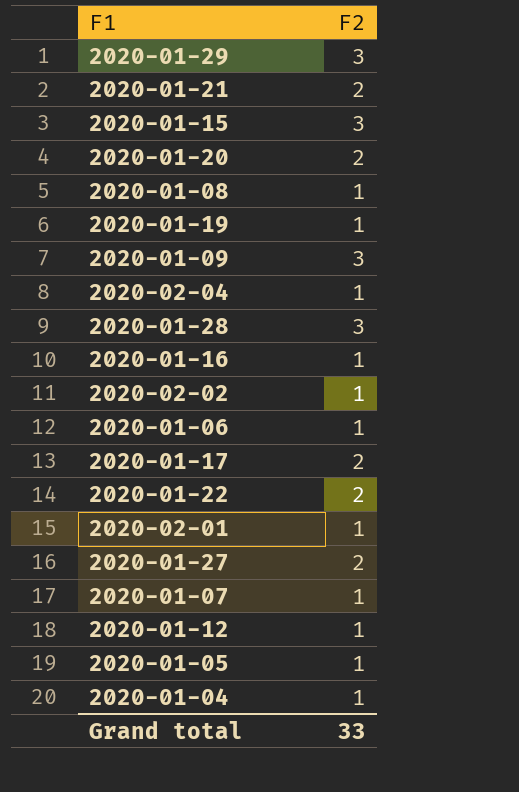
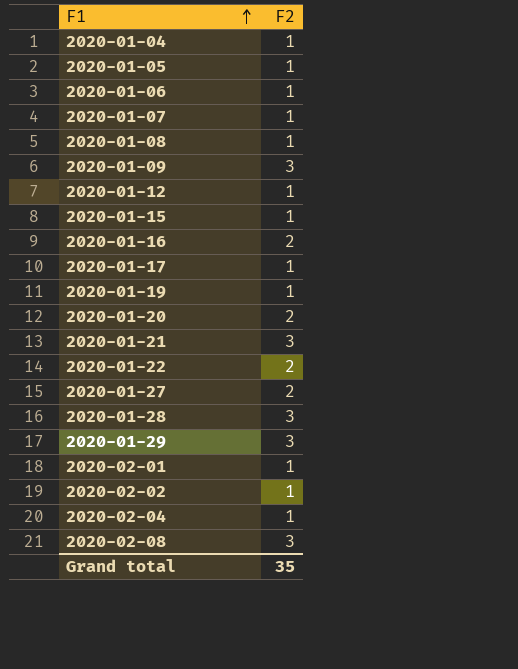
row order: none -> F1 ascending
2020-01-15 | F2: 3 -> 1
2020-01-16 | F2: 1 -> 2
2020-01-17 | F2: 2 -> 1
2020-01-21 | F2: 2 -> 3
row 2020-02-08: none -> 3
Grand total | F2: 33 -> 35

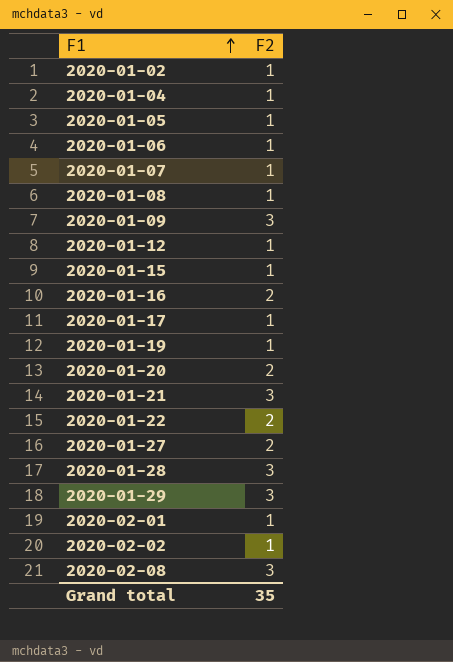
row 2020-02-04: 1 -> none
row 2020-01-02: none -> 1

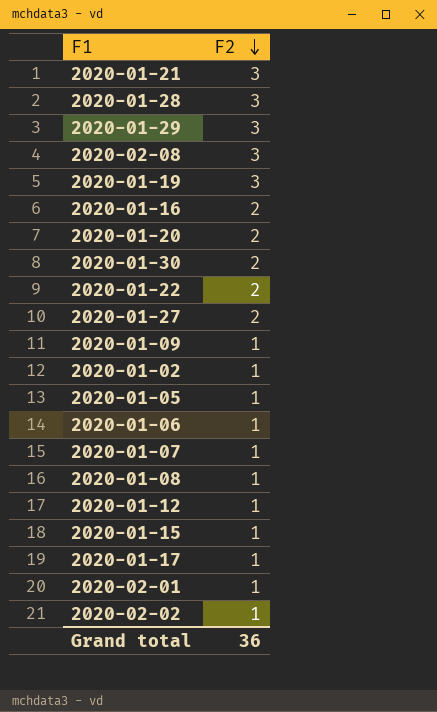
row order: F1 ascending -> F2 descending
row 2020-01-04: 1 -> none
2020-01-19 | F2: 1 -> 3
row 2020-01-30: none -> 2
2020-01-09 | F2: 3 -> 1
Grand total | F2: 35 -> 36

